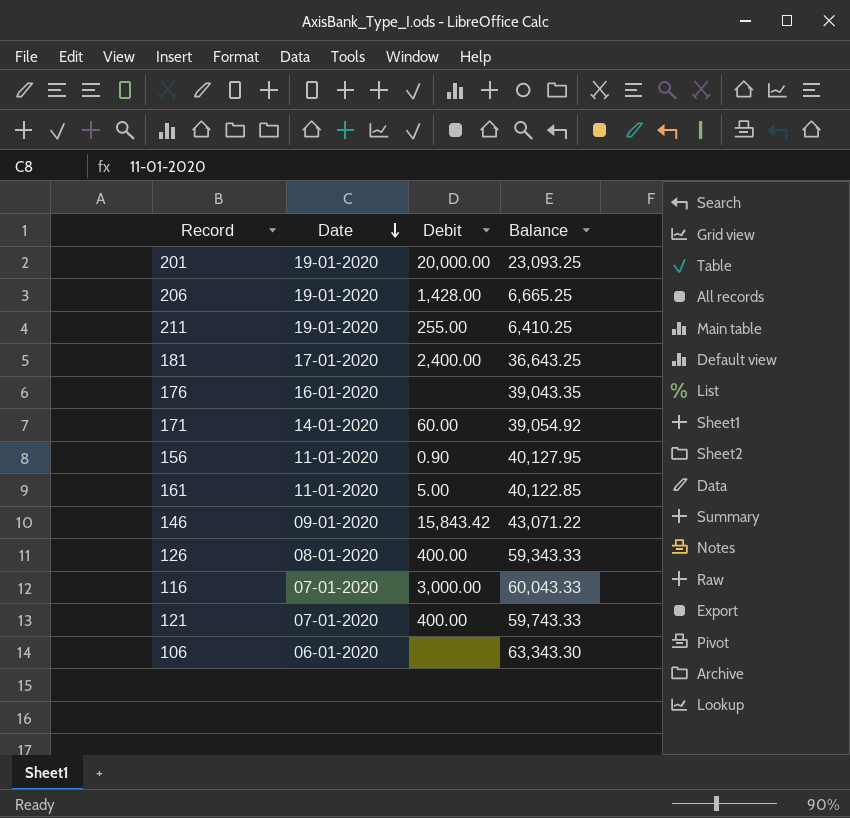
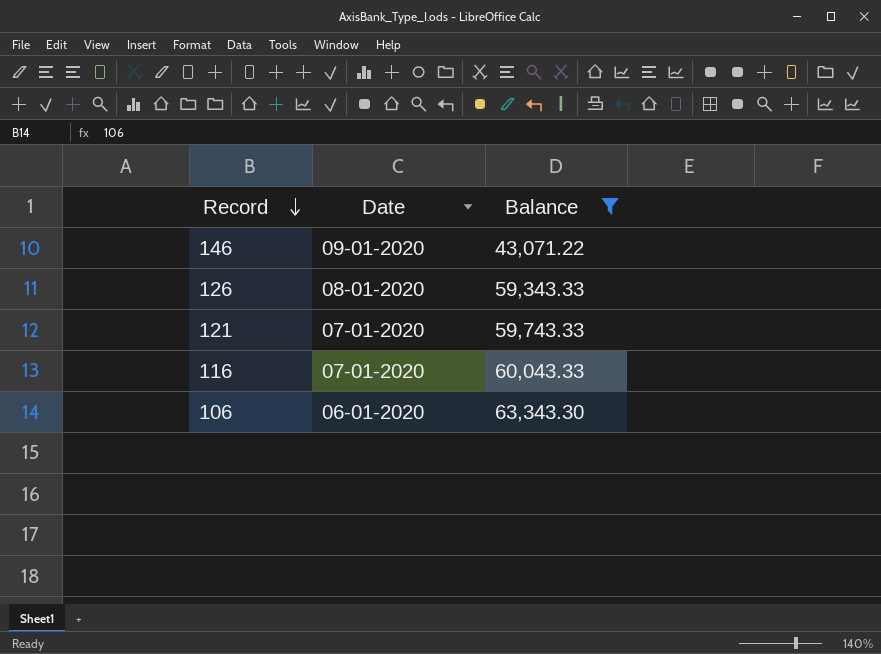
filter: none -> Balance >= 43,071.22
row order: Date descending -> Record descending
column Debit | position: 3 -> none

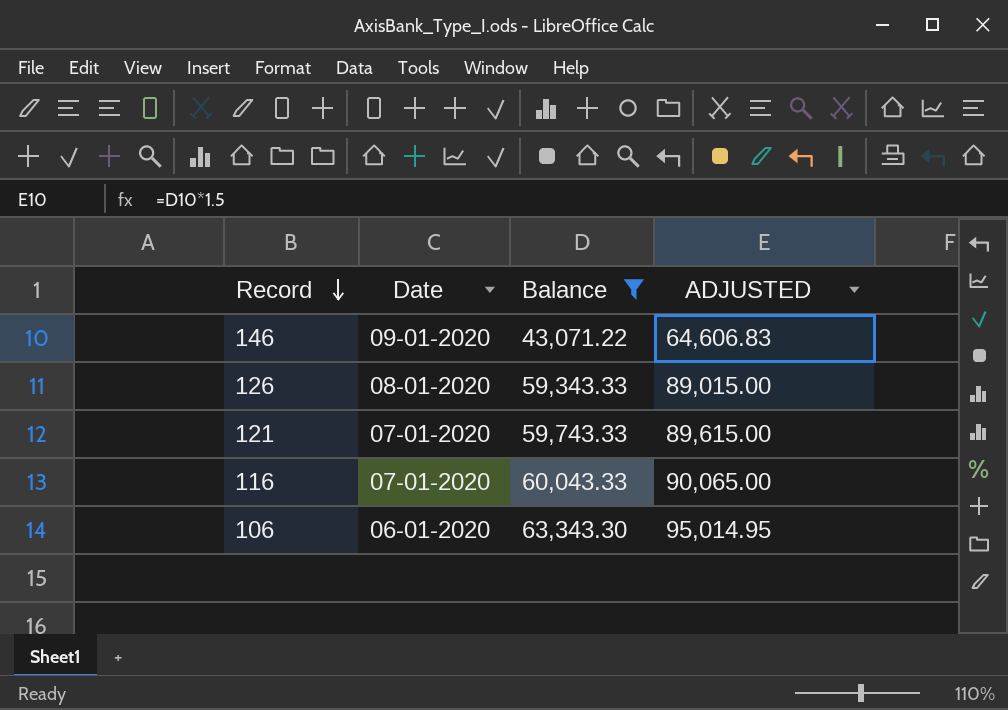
column ADJUSTED | formula: none -> [Balance] * 1.5

